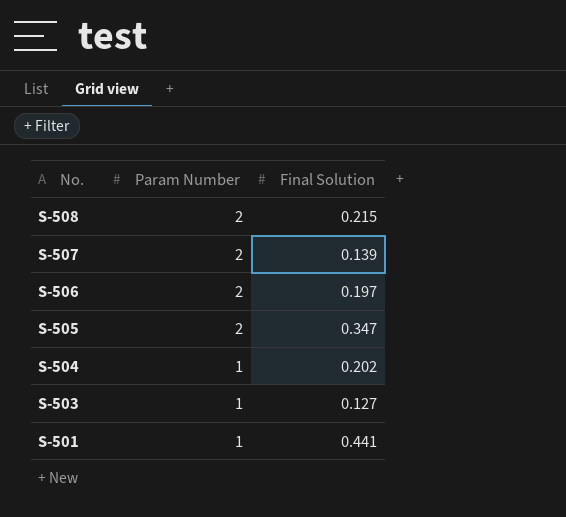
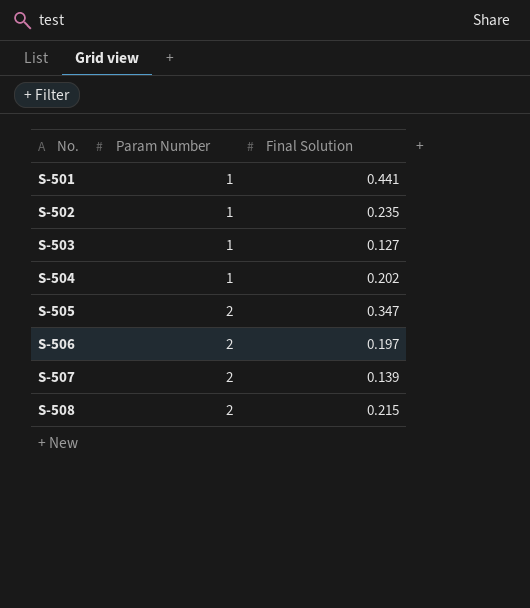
row order: No. descending -> No. ascending
row S-502: none -> 1 | 0.235

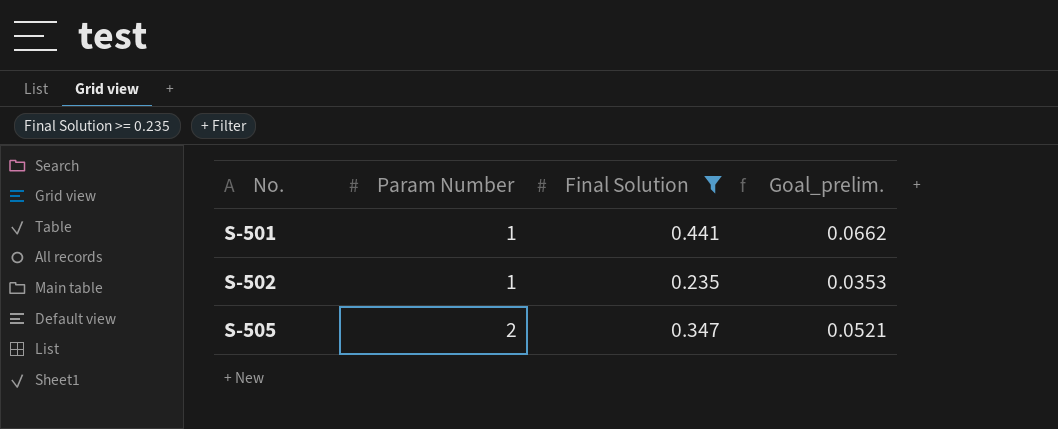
filter: none -> Final Solution >= 0.235
column Goal_prelim. | formula: none -> [Final Solution] * 0.15

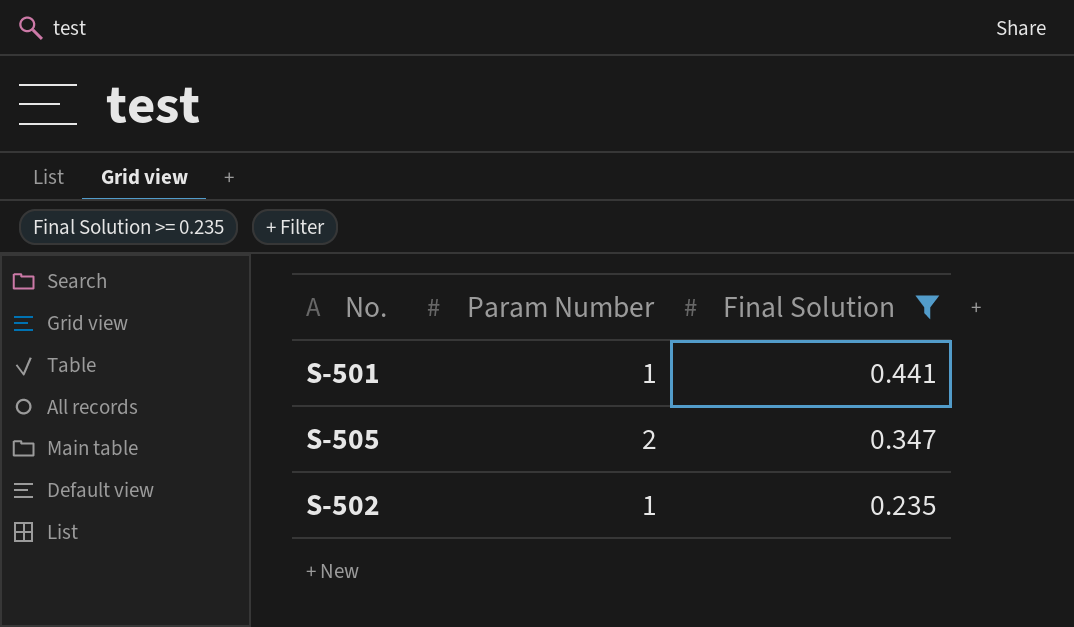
row order: No. ascending -> Final Solution descending
column Goal_prelim. | formula: [Final Solution] * 0.15 -> none

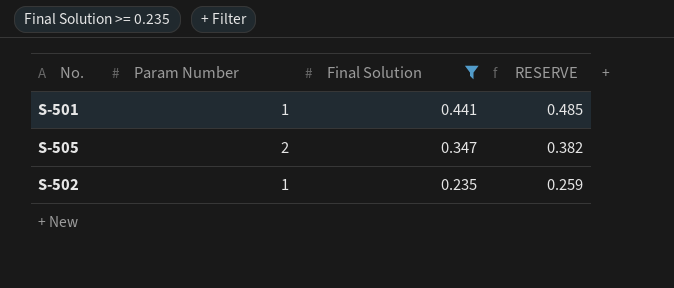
column RESERVE | formula: none -> [Final Solution] * 1.1

